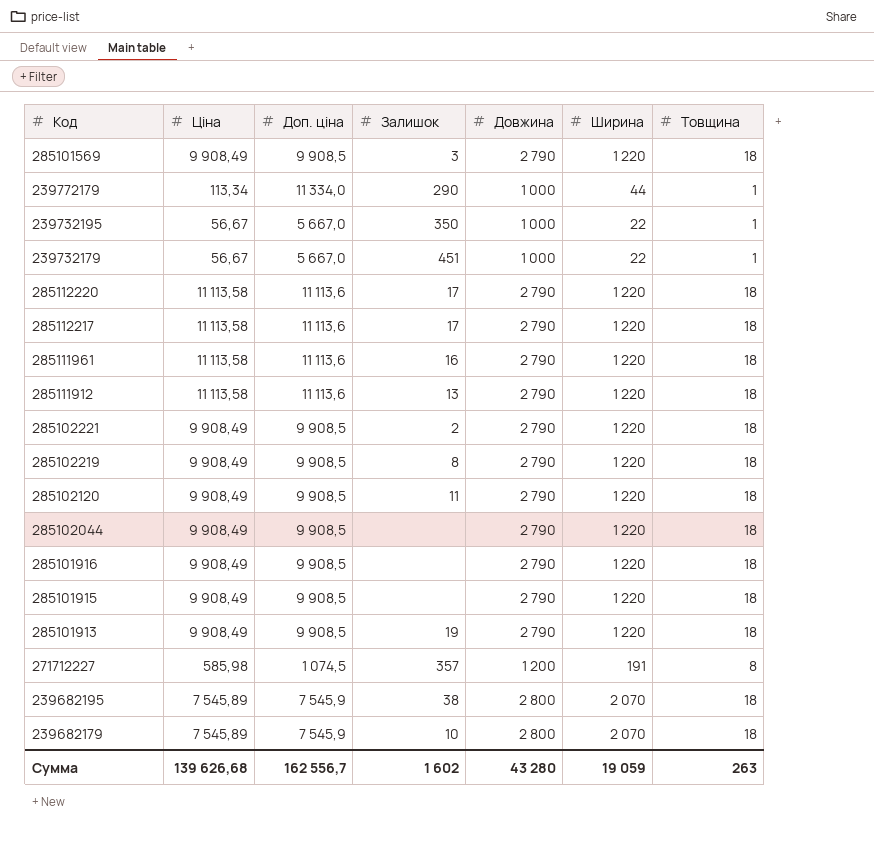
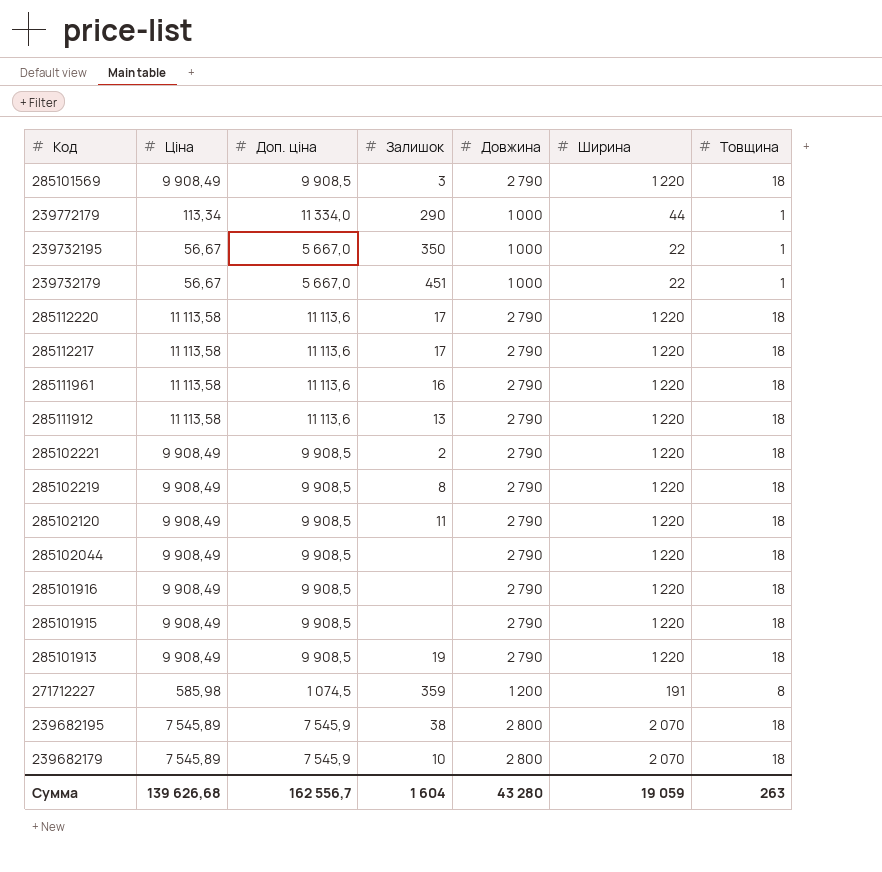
271712227 | Залишок: 357 -> 359
Сумма | Залишок: 1 602 -> 1 604

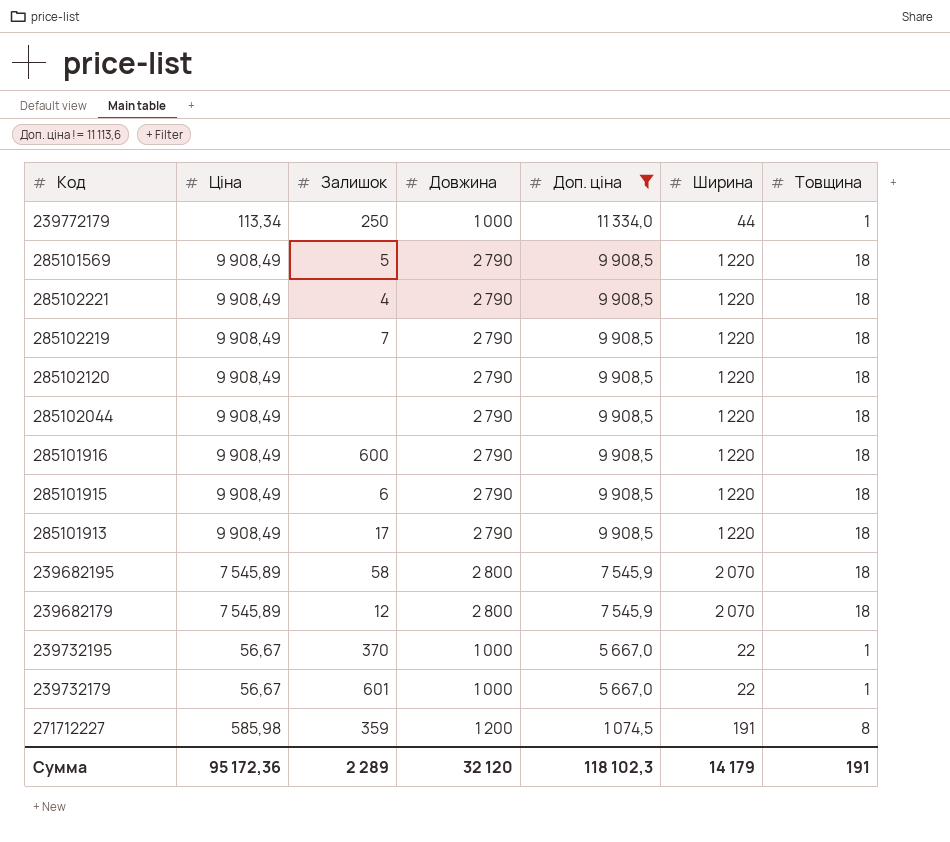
filter: none -> Доп. ціна != 11 113,6
row order: none -> Доп. ціна descending
column Доп. ціна | position: 3 -> 5
239772179 | Залишок: 290 -> 250
285101569 | Залишок: 3 -> 5
285102221 | Залишок: 2 -> 4
285102219 | Залишок: 8 -> 7
285102120 | Залишок: 11 -> none
285101916 | Залишок: none -> 600
285101915 | Залишок: none -> 6
285101913 | Залишок: 19 -> 17
239682195 | Залишок: 38 -> 58
239682179 | Залишок: 10 -> 12
239732195 | Залишок: 350 -> 370
239732179 | Залишок: 451 -> 601
Сумма | Ціна: 139 626,68 -> 95 172,36
Сумма | Залишок: 1 604 -> 2 289
Сумма | Довжина: 43 280 -> 32 120
Сумма | Доп. ціна: 162 556,7 -> 118 102,3
Сумма | Ширина: 19 059 -> 14 179
Сумма | Товщина: 263 -> 191

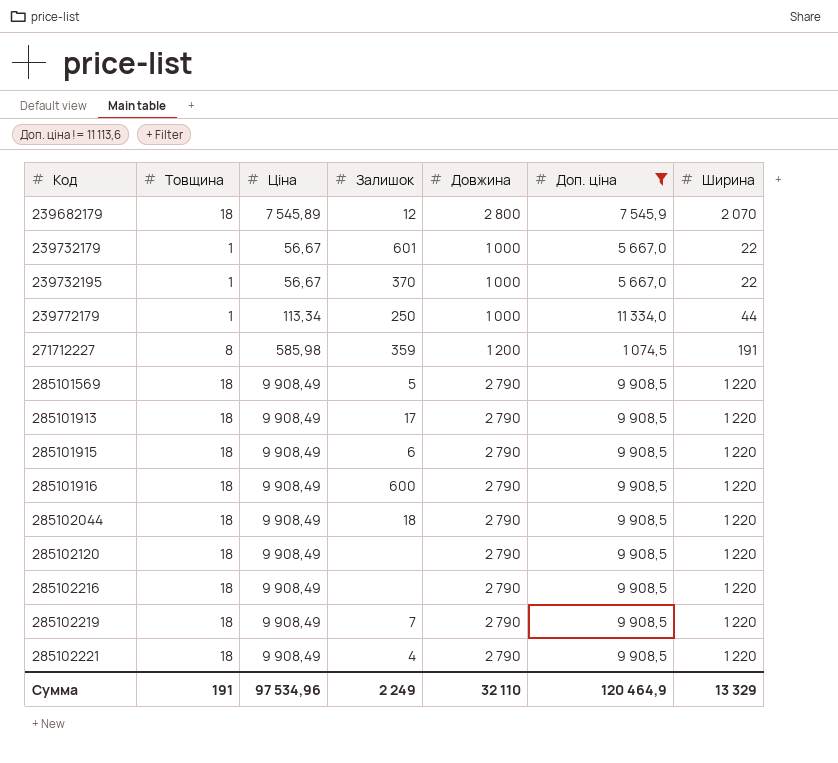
row order: Доп. ціна descending -> Код ascending
column Товщина | position: 7 -> 2
row 239682195: 7 545,89 | 58 | 2 800 | 7 545,9 | 2 070 | 18 -> none
285102044 | Залишок: none -> 18
row 285102216: none -> 18 | 9 908,49 | none | 2 790 | 9 908,5 | 1 220
Сумма | Ціна: 95 172,36 -> 97 534,96
Сумма | Залишок: 2 289 -> 2 249
Сумма | Довжина: 32 120 -> 32 110
Сумма | Доп. ціна: 118 102,3 -> 120 464,9
Сумма | Ширина: 14 179 -> 13 329

